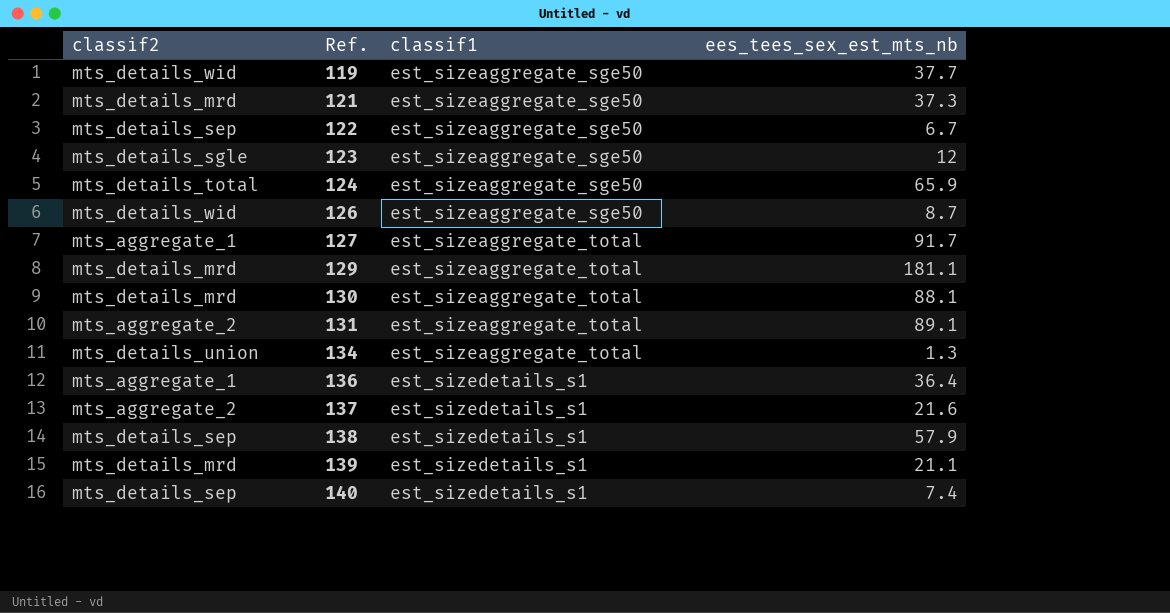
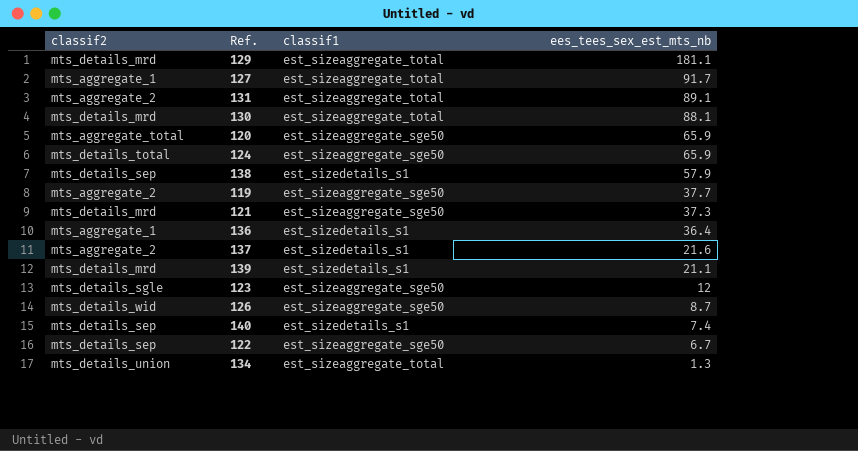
row order: Ref. ascending -> ees_tees_sex_est_mts_nb descending
row 120: none -> mts_aggregate_total | est_sizeaggregate_sge50 | 65.9
119 | classif2: mts_details_wid -> mts_aggregate_2

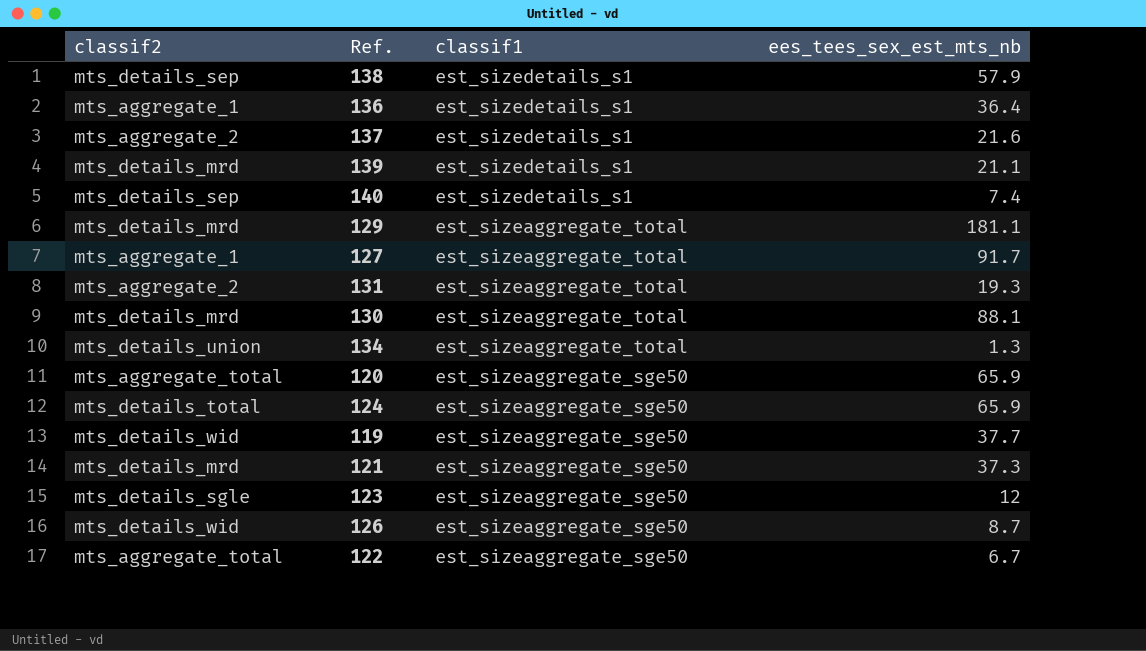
row order: ees_tees_sex_est_mts_nb descending -> classif1 descending
131 | ees_tees_sex_est_mts_nb: 89.1 -> 19.3
119 | classif2: mts_aggregate_2 -> mts_details_wid
122 | classif2: mts_details_sep -> mts_aggregate_total

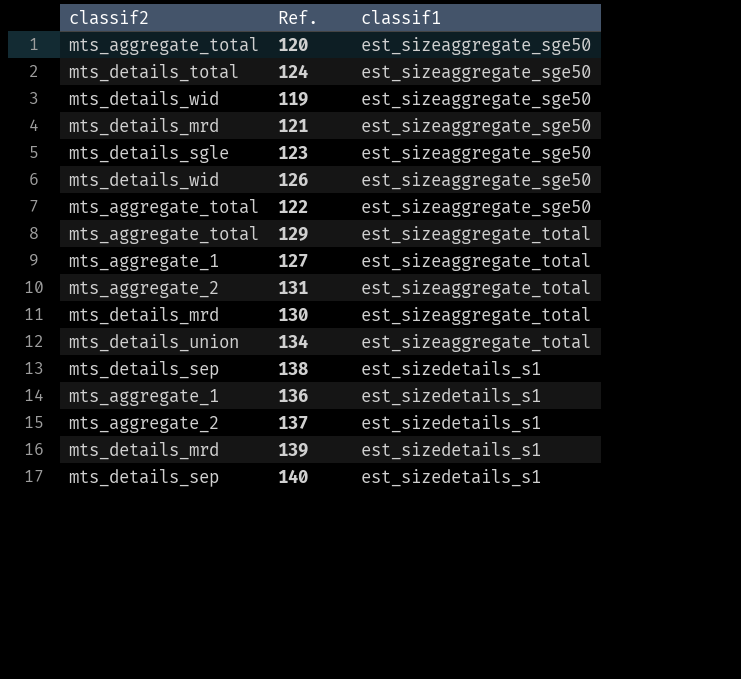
row order: classif1 descending -> classif1 ascending
column ees_tees_sex_est_mts_nb | position: 4 -> none
129 | classif2: mts_details_mrd -> mts_aggregate_total

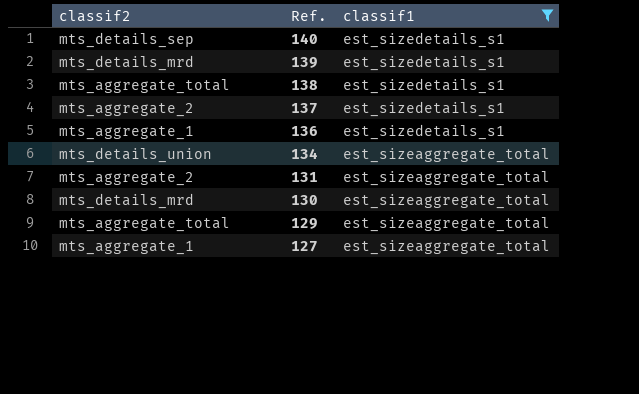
filter: none -> classif1 != est_sizeaggregate_sge50
row order: classif1 ascending -> Ref. descending
138 | classif2: mts_details_sep -> mts_aggregate_total

